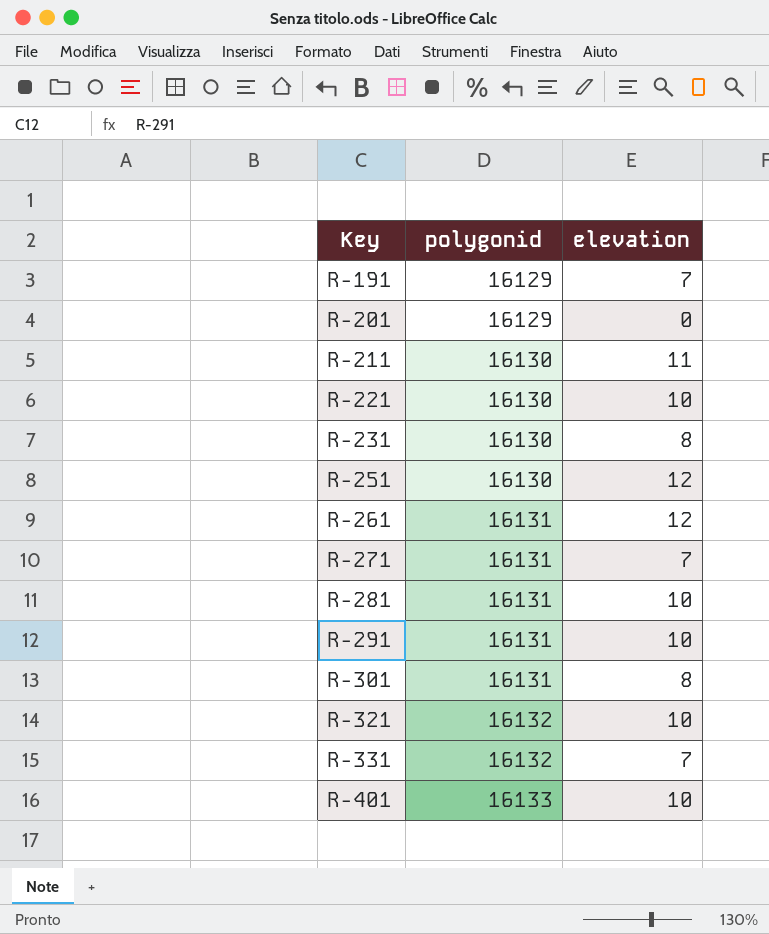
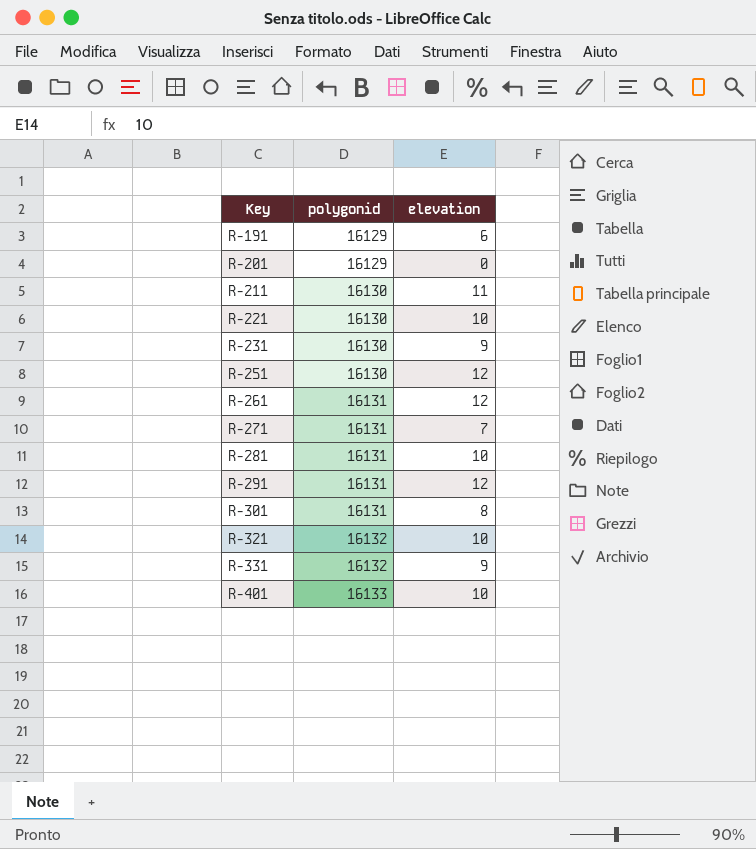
R-191 | elevation: 7 -> 6
R-231 | elevation: 8 -> 9
R-291 | elevation: 10 -> 12
R-331 | elevation: 7 -> 9

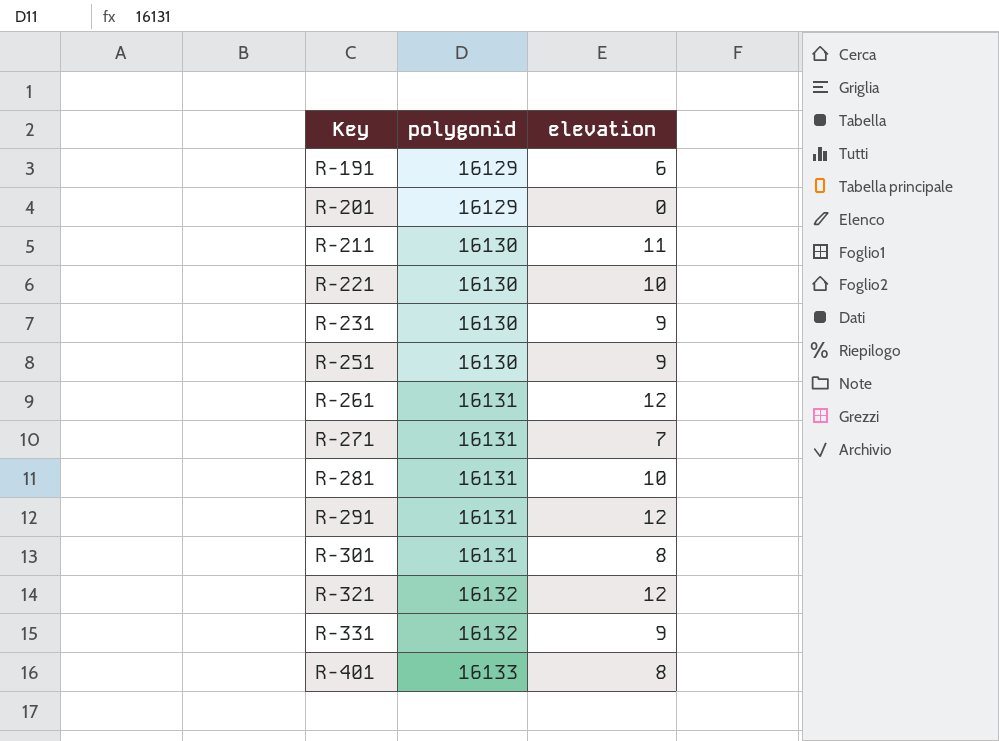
R-251 | elevation: 12 -> 9
R-321 | elevation: 10 -> 12
R-401 | elevation: 10 -> 8

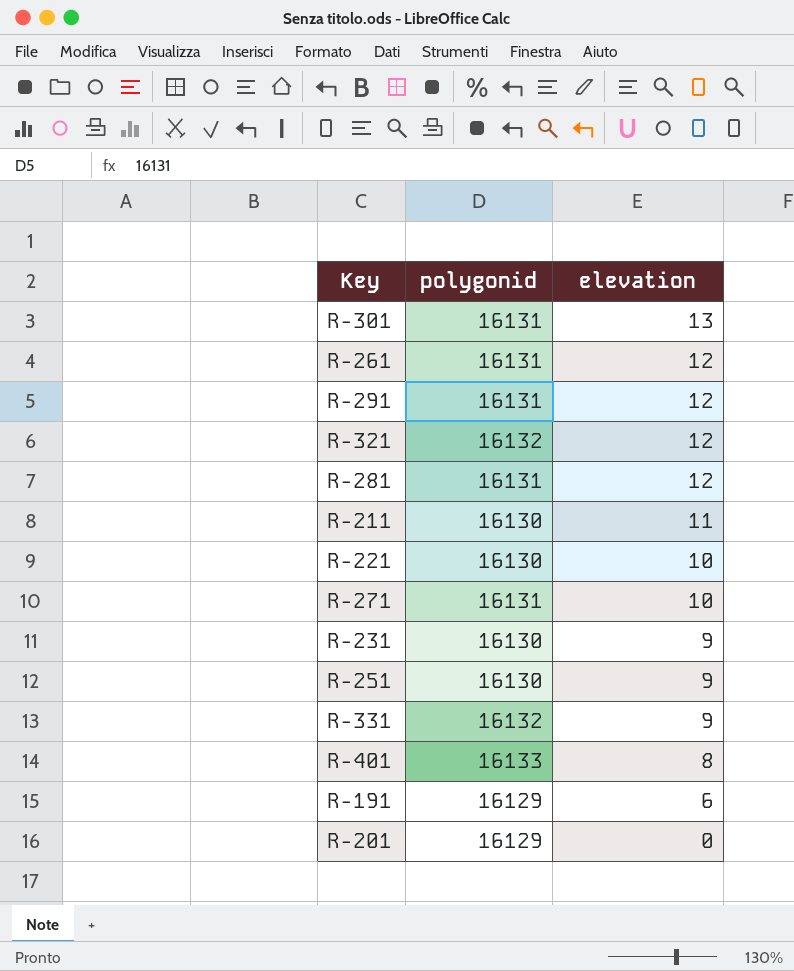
row order: Key ascending -> elevation descending
R-301 | elevation: 8 -> 13
R-281 | elevation: 10 -> 12
R-271 | elevation: 7 -> 10

